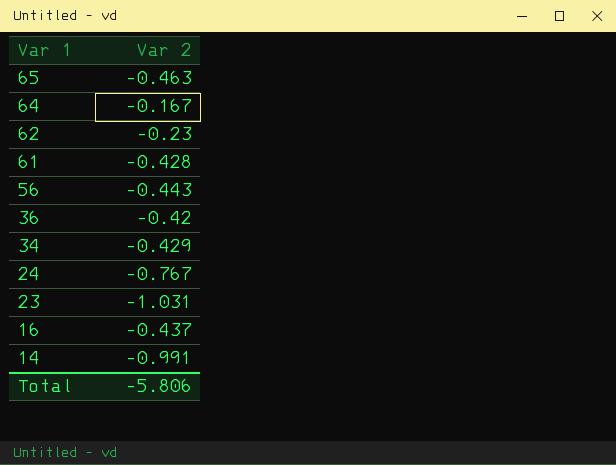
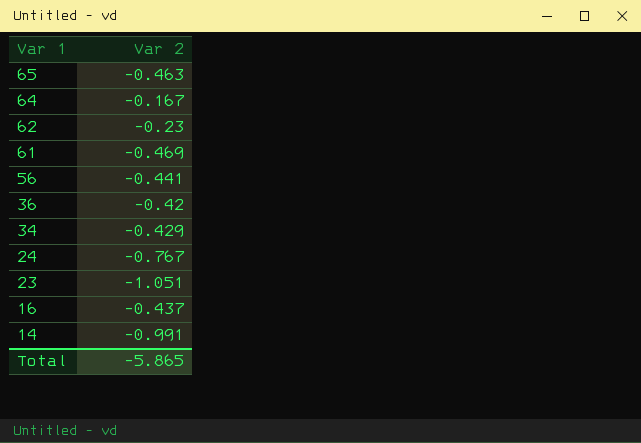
61 | Var 2: -0.428 -> -0.469
56 | Var 2: -0.443 -> -0.441
23 | Var 2: -1.031 -> -1.051
Total | Var 2: -5.806 -> -5.865

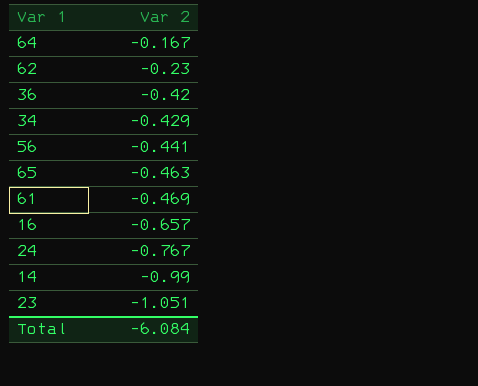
row order: Var 1 descending -> Var 2 descending
16 | Var 2: -0.437 -> -0.657
14 | Var 2: -0.991 -> -0.99
Total | Var 2: -5.865 -> -6.084

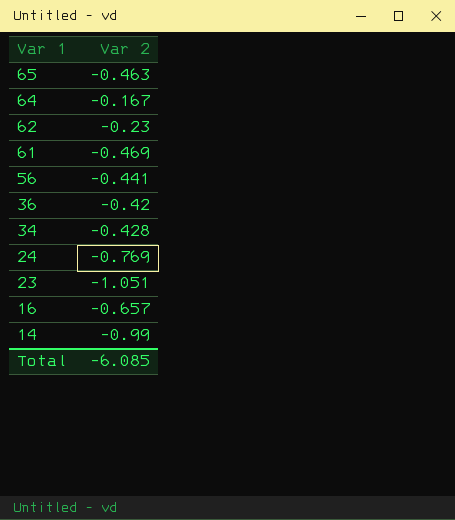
row order: Var 2 descending -> Var 1 descending
34 | Var 2: -0.429 -> -0.428
24 | Var 2: -0.767 -> -0.769
Total | Var 2: -6.084 -> -6.085

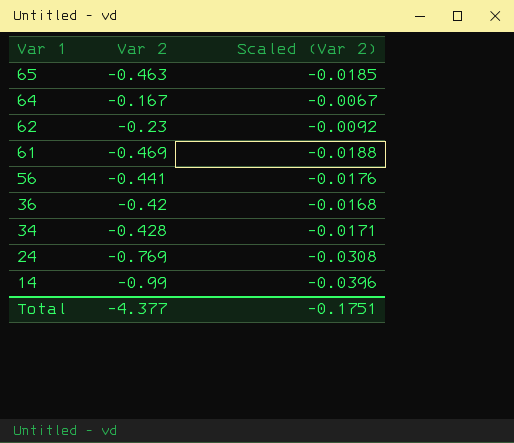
column Scaled (Var 2) | formula: none -> [Var 2] * 0.04
row 23: -1.051 -> none
row 16: -0.657 -> none
Total | Var 2: -6.085 -> -4.377

